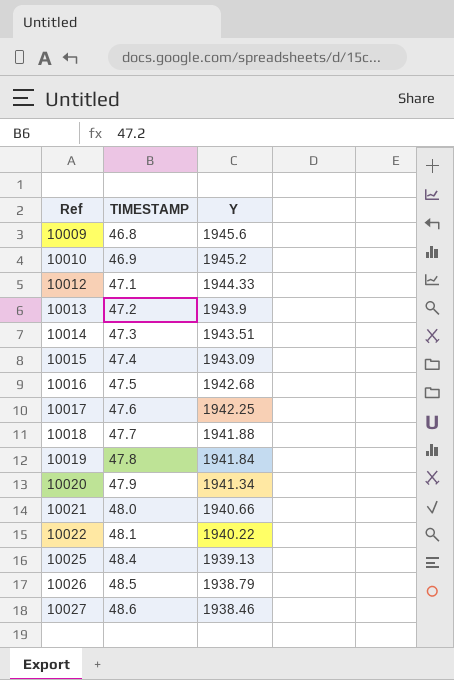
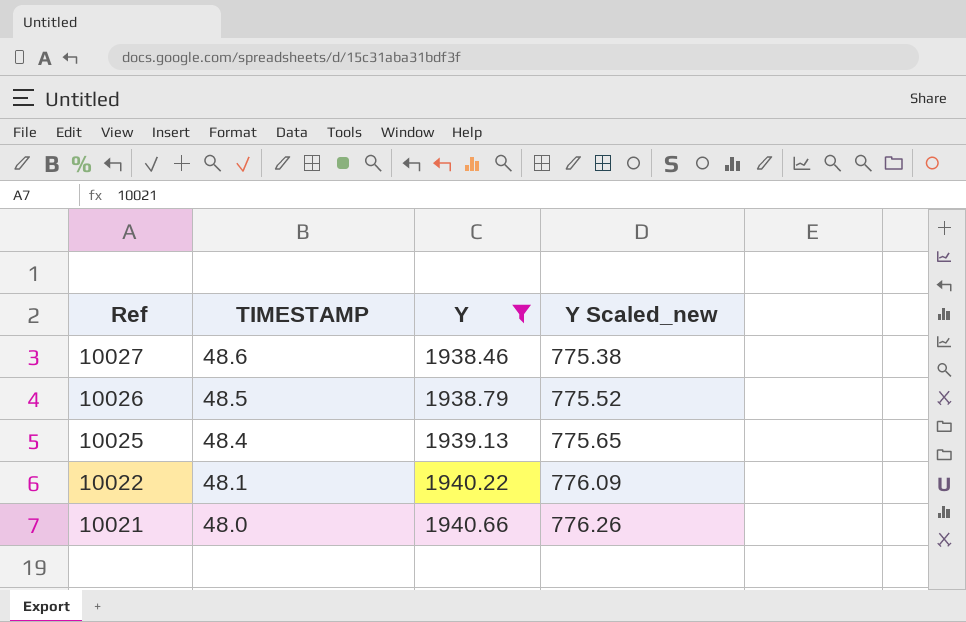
filter: none -> Y <= 1940.66
row order: Ref ascending -> Ref descending
column Y Scaled_new | formula: none -> [Y] * 0.4

